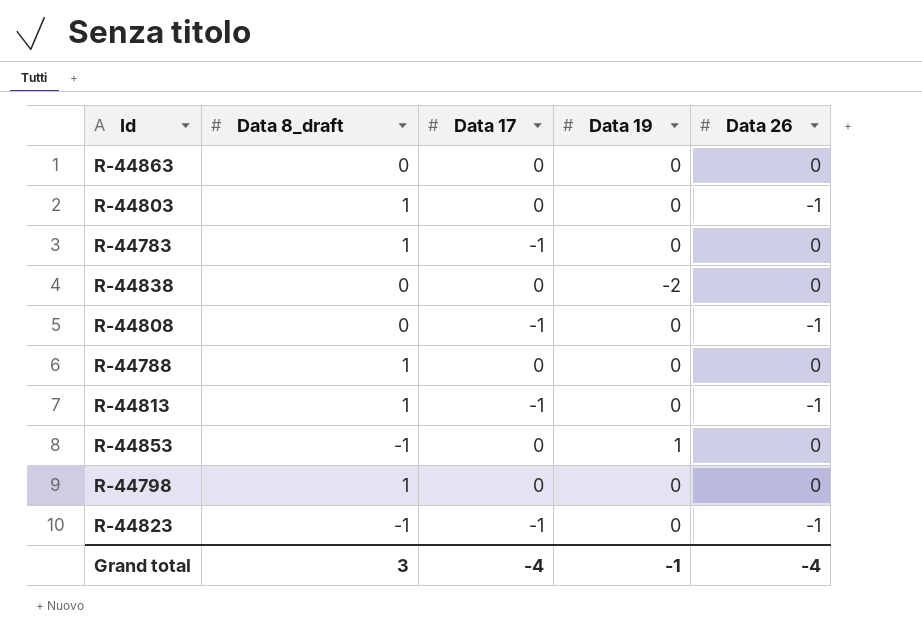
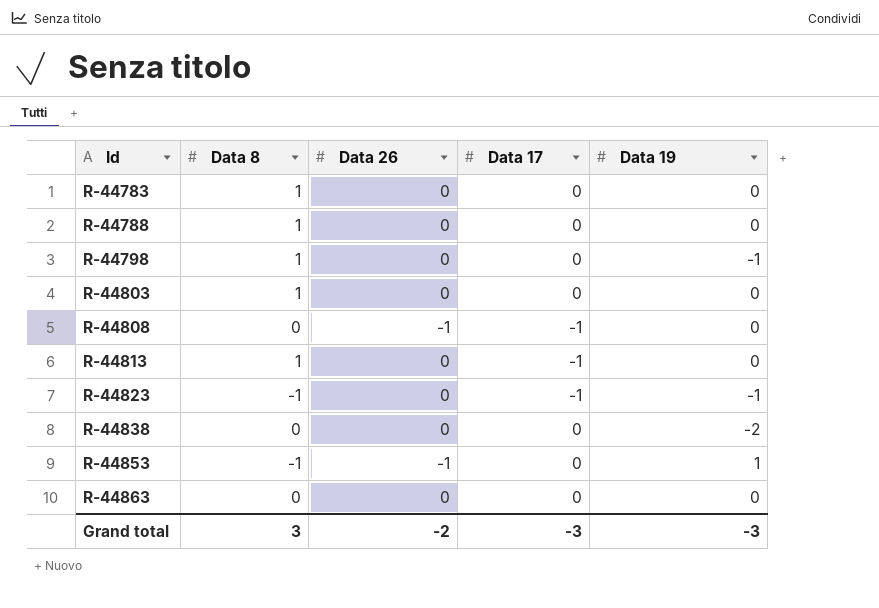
row order: none -> Id ascending
column name: Data 8_draft -> Data 8
column Data 26 | position: 5 -> 3
R-44783 | Data 17: -1 -> 0
R-44798 | Data 19: 0 -> -1
R-44803 | Data 26: -1 -> 0
R-44813 | Data 26: -1 -> 0
R-44823 | Data 26: -1 -> 0
R-44823 | Data 19: 0 -> -1
R-44853 | Data 26: 0 -> -1
Grand total | Data 26: -4 -> -2
Grand total | Data 17: -4 -> -3
Grand total | Data 19: -1 -> -3

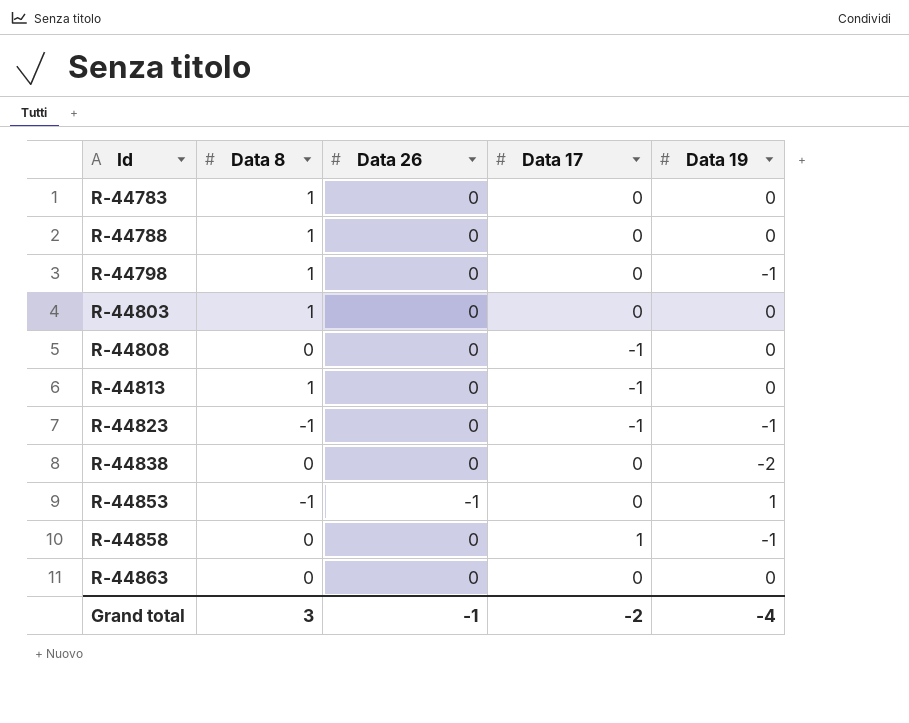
R-44808 | Data 26: -1 -> 0
row R-44858: none -> 0 | 0 | 1 | -1
Grand total | Data 26: -2 -> -1
Grand total | Data 17: -3 -> -2
Grand total | Data 19: -3 -> -4

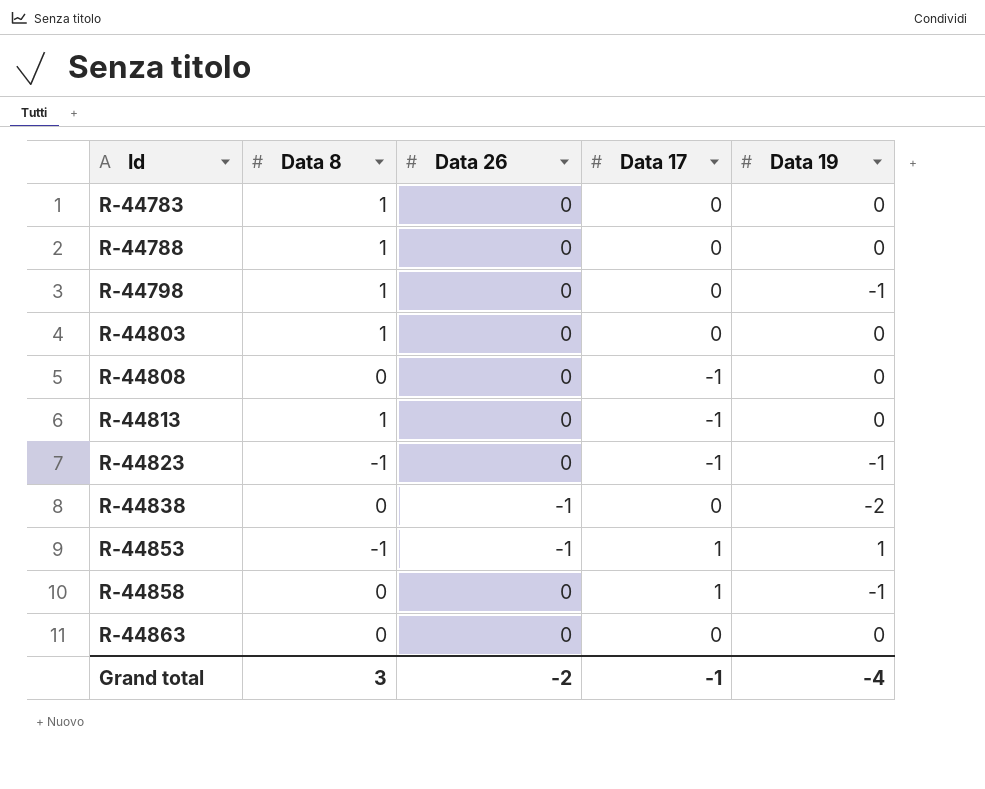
R-44838 | Data 26: 0 -> -1
R-44853 | Data 17: 0 -> 1
Grand total | Data 26: -1 -> -2
Grand total | Data 17: -2 -> -1

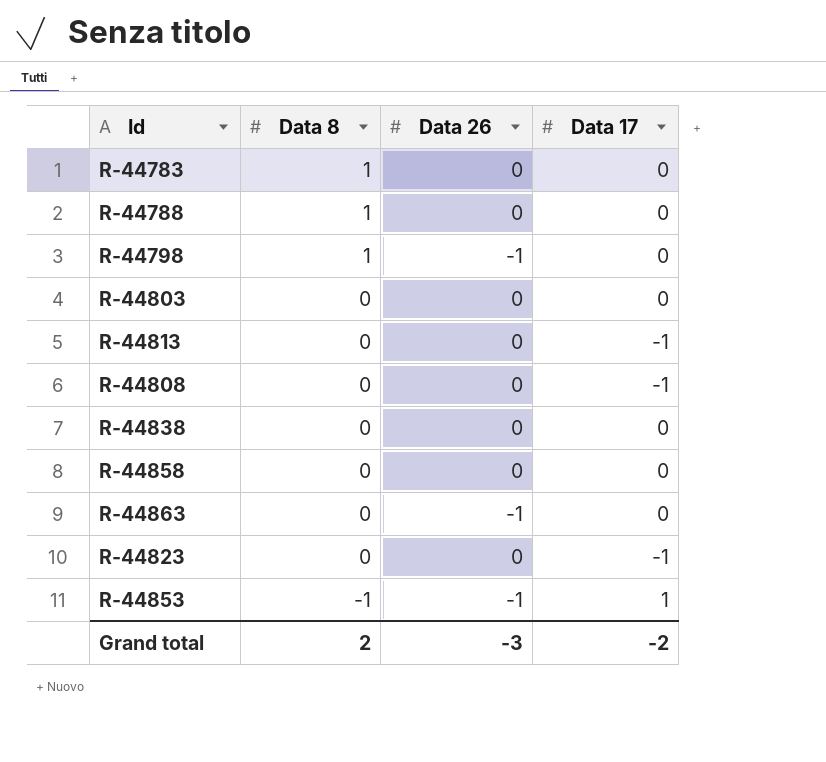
row order: Id ascending -> Data 8 descending
column Data 19 | position: 5 -> none
R-44798 | Data 26: 0 -> -1
R-44803 | Data 8: 1 -> 0
R-44813 | Data 8: 1 -> 0
R-44838 | Data 26: -1 -> 0
R-44858 | Data 17: 1 -> 0
R-44863 | Data 26: 0 -> -1
R-44823 | Data 8: -1 -> 0
Grand total | Data 8: 3 -> 2
Grand total | Data 26: -2 -> -3
Grand total | Data 17: -1 -> -2

